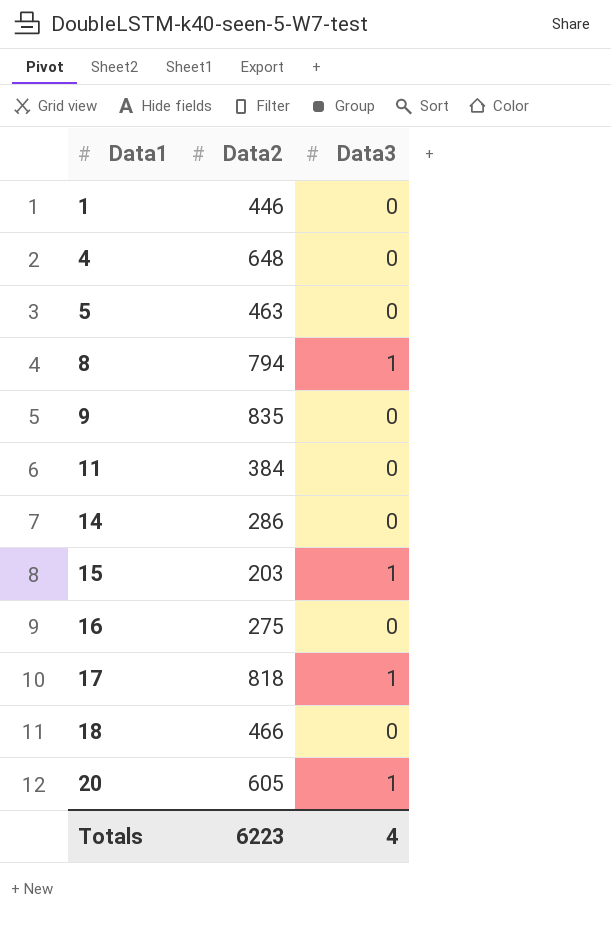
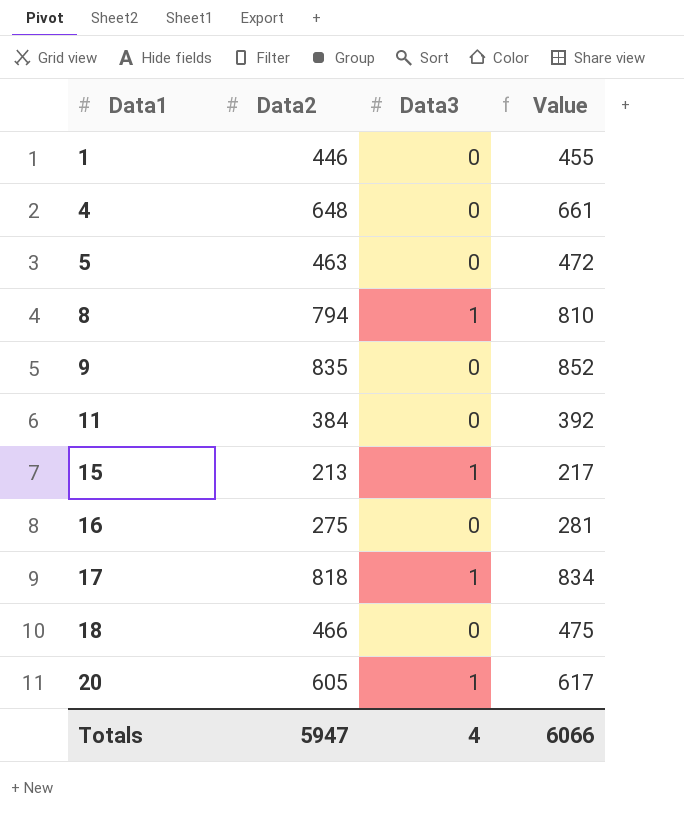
column Value | formula: none -> [Data2] * 1.02
row 14: 286 | 0 -> none
15 | Data2: 203 -> 213
Totals | Data2: 6223 -> 5947

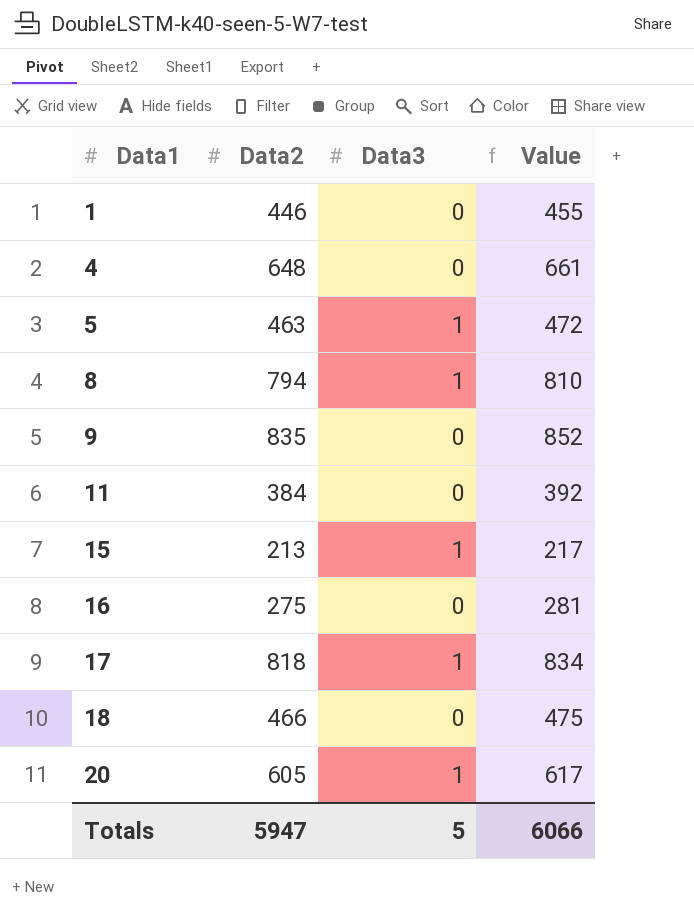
5 | Data3: 0 -> 1
Totals | Data3: 4 -> 5

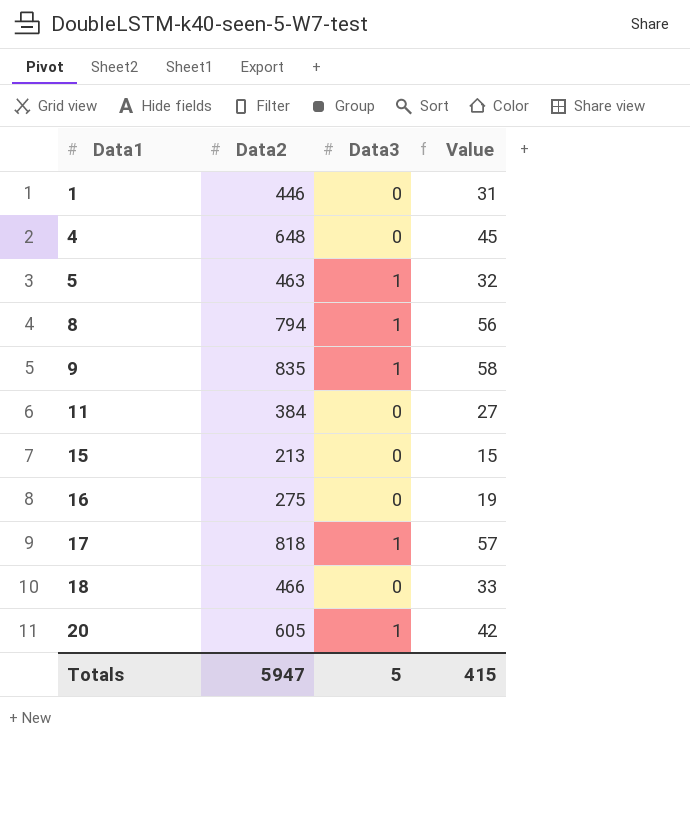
column Value | formula: [Data2] * 1.02 -> [Data2] * 0.07
9 | Data3: 0 -> 1
15 | Data3: 1 -> 0
Totals | Value: 6066 -> 415

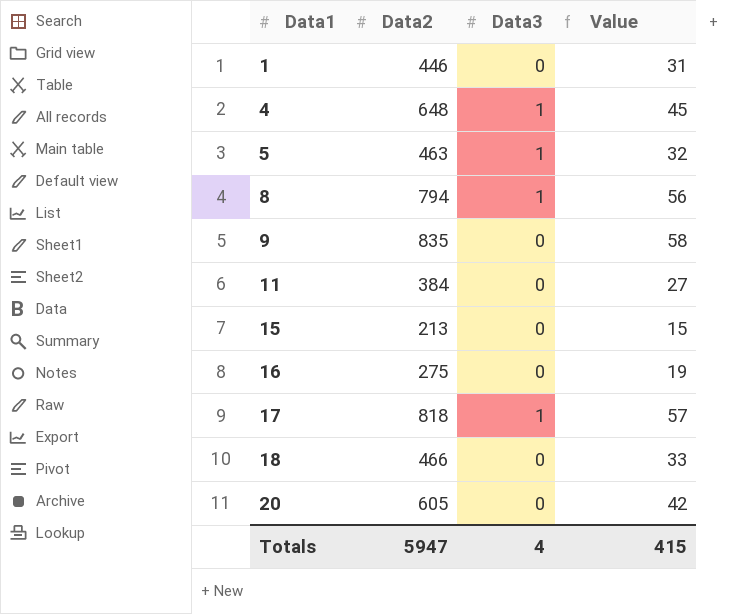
4 | Data3: 0 -> 1
9 | Data3: 1 -> 0
20 | Data3: 1 -> 0
Totals | Data3: 5 -> 4

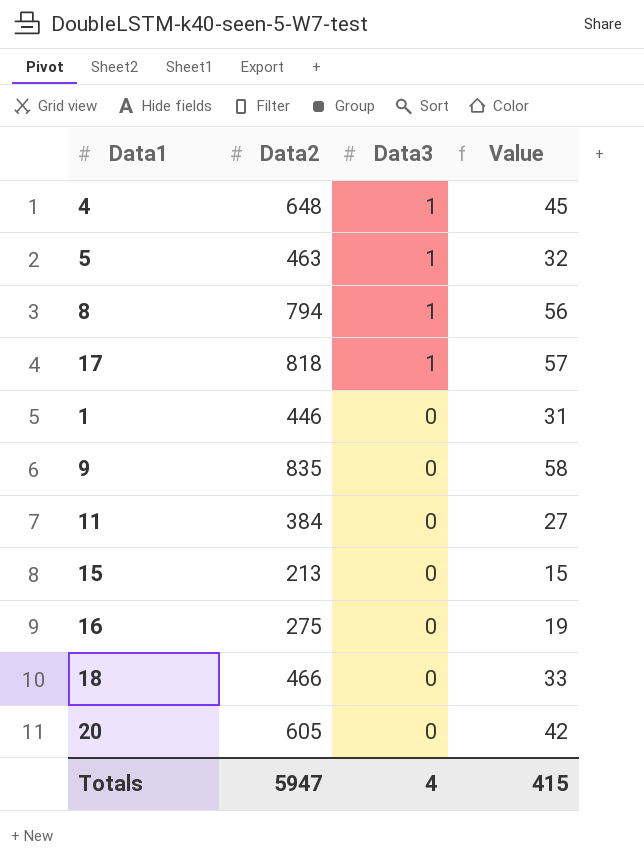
row order: Data1 ascending -> Data3 descending

